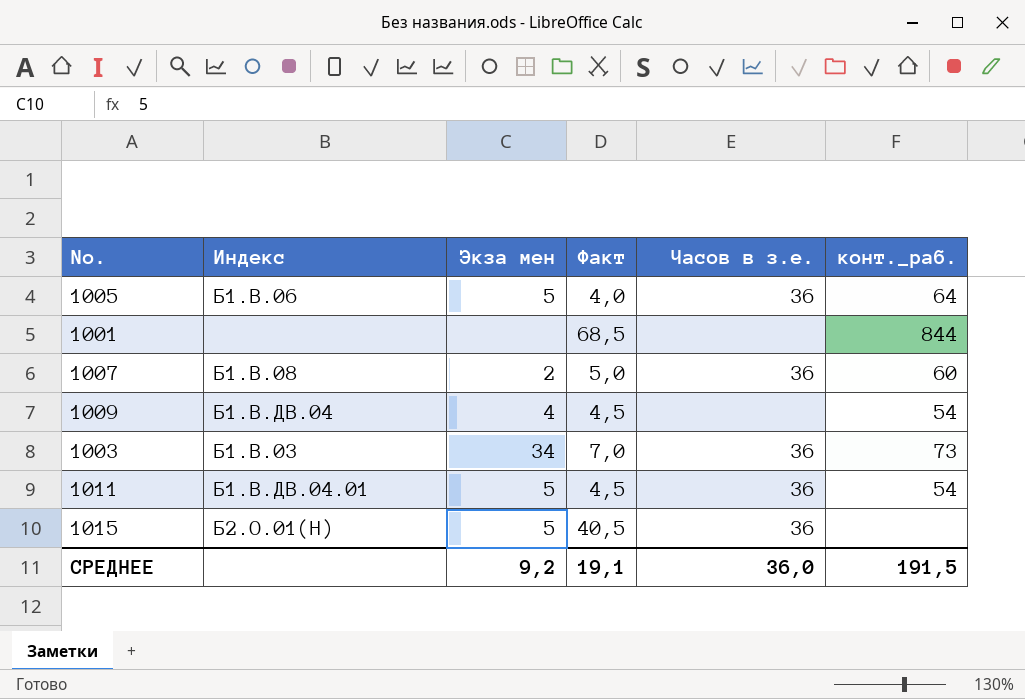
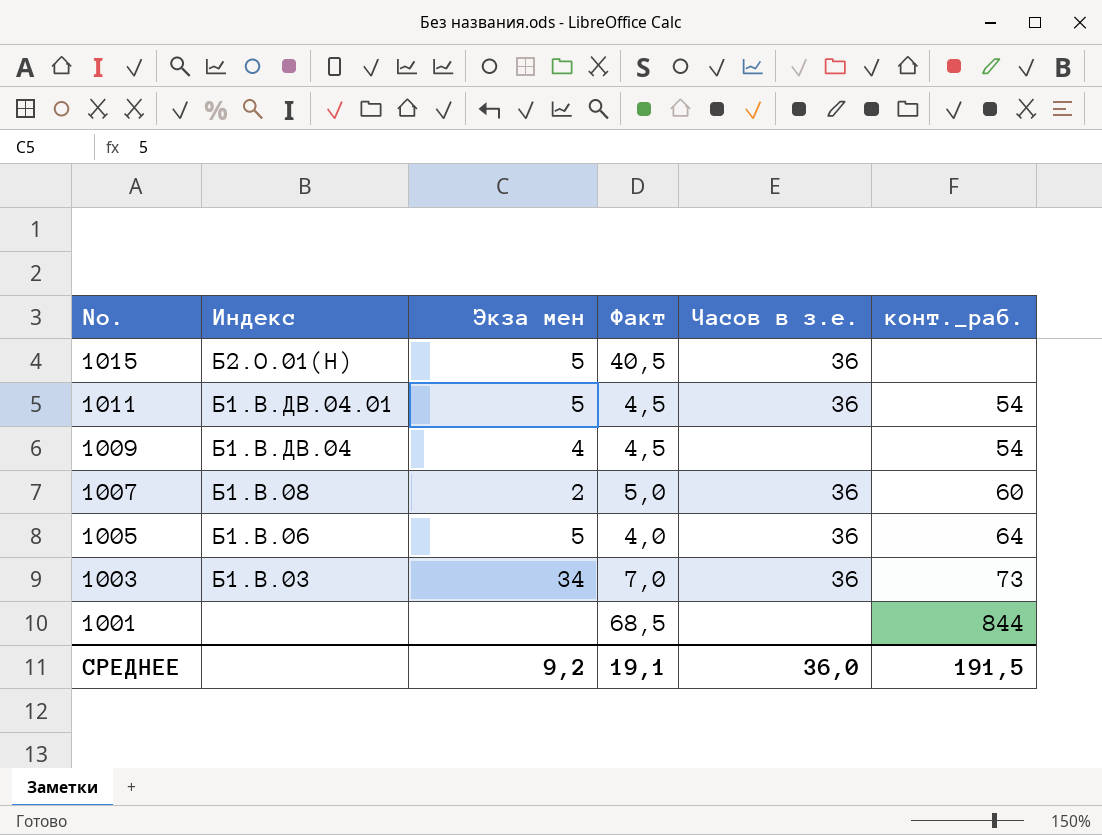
row order: none -> No. descending

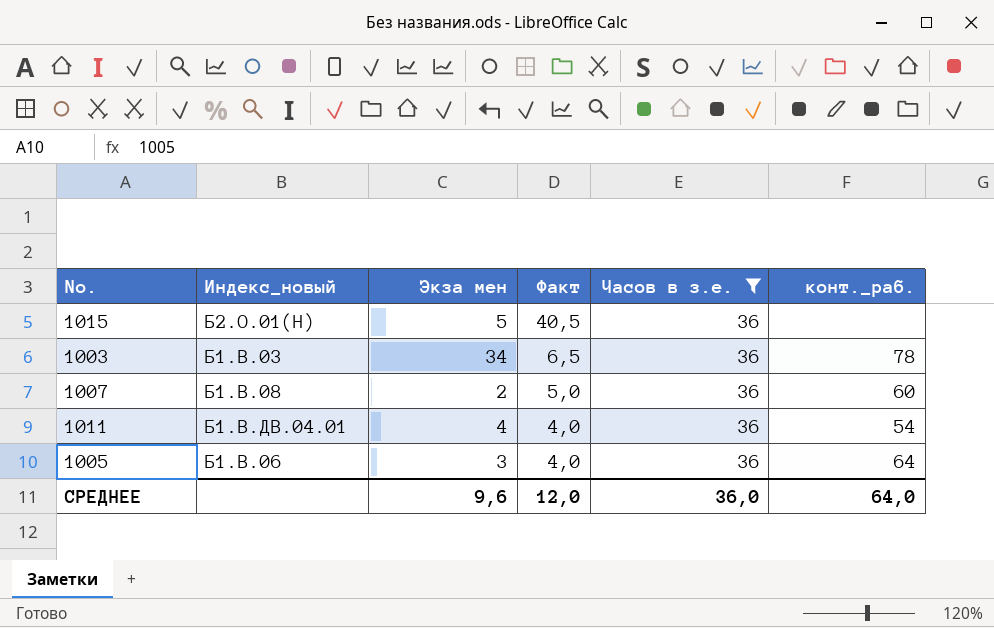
filter: none -> Часов в з.е. = 36
row order: No. descending -> Факт descending
column name: Индекс -> Индекс_новый
1003 | Факт: 7,0 -> 6,5
1003 | конт._раб.: 73 -> 78
1011 | Экза мен: 5 -> 4
1011 | Факт: 4,5 -> 4,0
1005 | Экза мен: 5 -> 3
СРЕДНЕЕ | Экза мен: 9,2 -> 9,6
СРЕДНЕЕ | Факт: 19,1 -> 12,0
СРЕДНЕЕ | конт._раб.: 191,5 -> 64,0

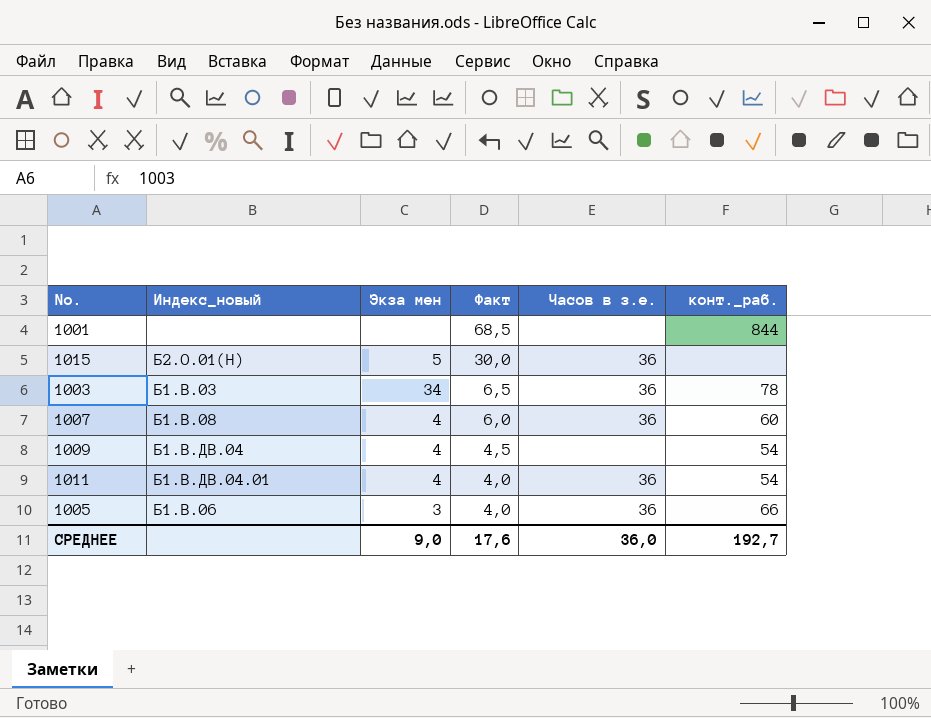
filter: Часов в з.е. = 36 -> none
1015 | Факт: 40,5 -> 30,0
1007 | Экза мен: 2 -> 4
1007 | Факт: 5,0 -> 6,0
1005 | конт._раб.: 64 -> 66
СРЕДНЕЕ | Экза мен: 9,6 -> 9,0
СРЕДНЕЕ | Факт: 12,0 -> 17,6
СРЕДНЕЕ | конт._раб.: 64,0 -> 192,7

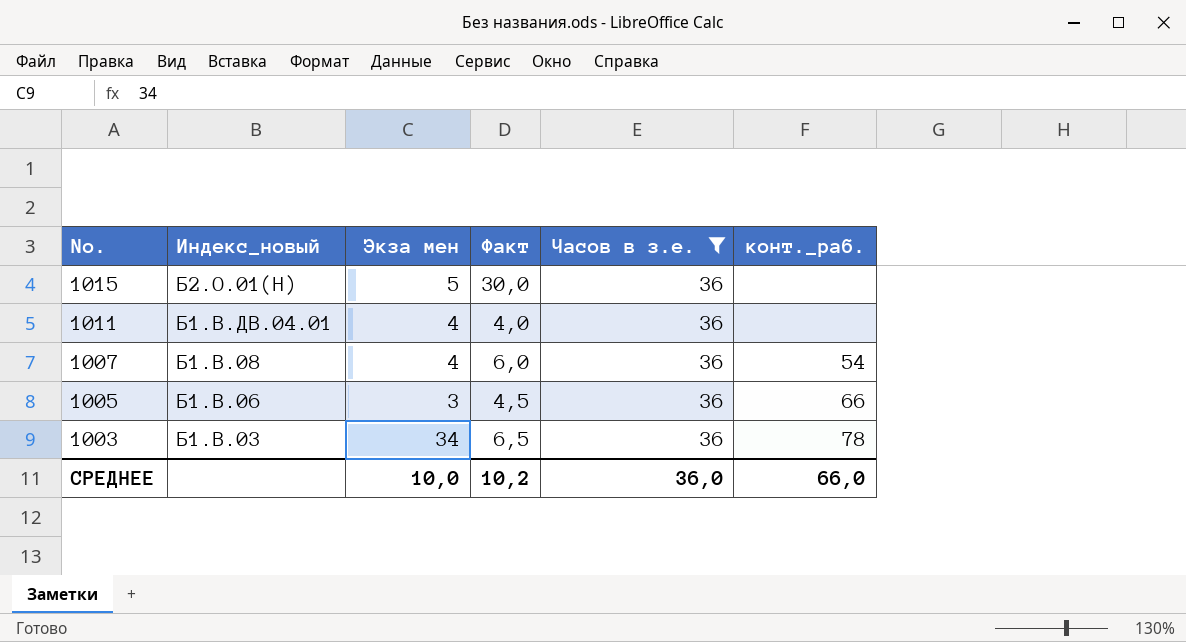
filter: none -> Часов в з.е. = 36
row order: Факт descending -> No. descending
1011 | конт._раб.: 54 -> none
1007 | конт._раб.: 60 -> 54
1005 | Факт: 4,0 -> 4,5
СРЕДНЕЕ | Экза мен: 9,0 -> 10,0
СРЕДНЕЕ | Факт: 17,6 -> 10,2
СРЕДНЕЕ | конт._раб.: 192,7 -> 66,0

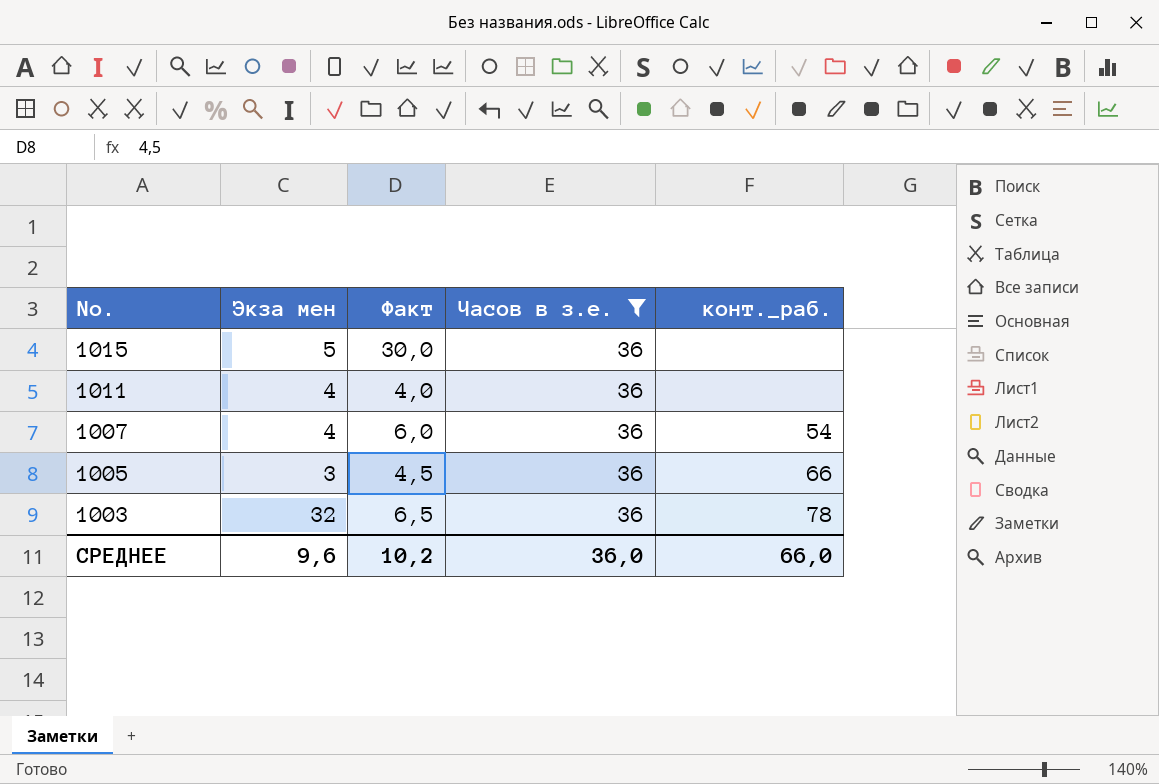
column Индекс_новый | position: 2 -> none
1003 | Экза мен: 34 -> 32
СРЕДНЕЕ | Экза мен: 10,0 -> 9,6

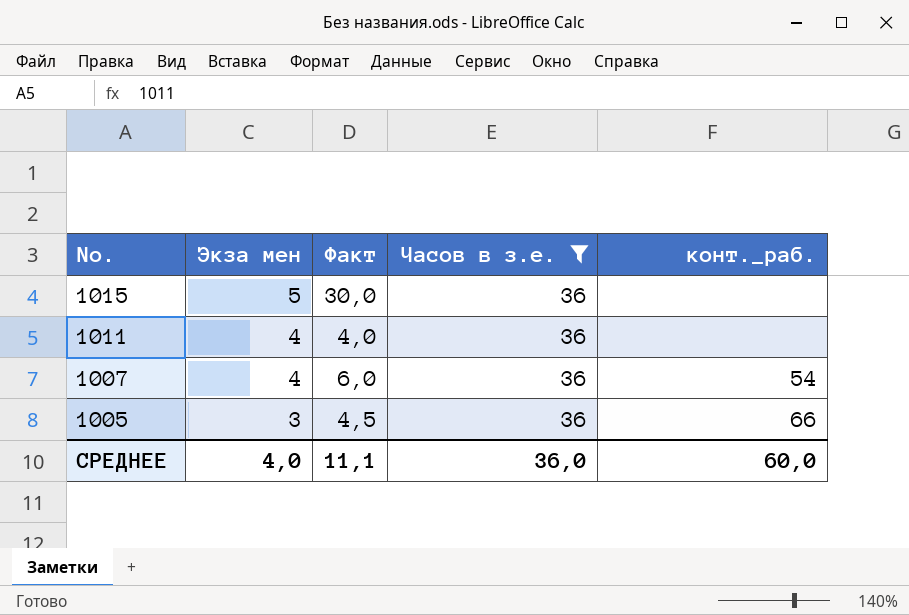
row 1003: 32 | 6,5 | 36 | 78 -> none
СРЕДНЕЕ | Экза мен: 9,6 -> 4,0
СРЕДНЕЕ | Факт: 10,2 -> 11,1
СРЕДНЕЕ | конт._раб.: 66,0 -> 60,0

